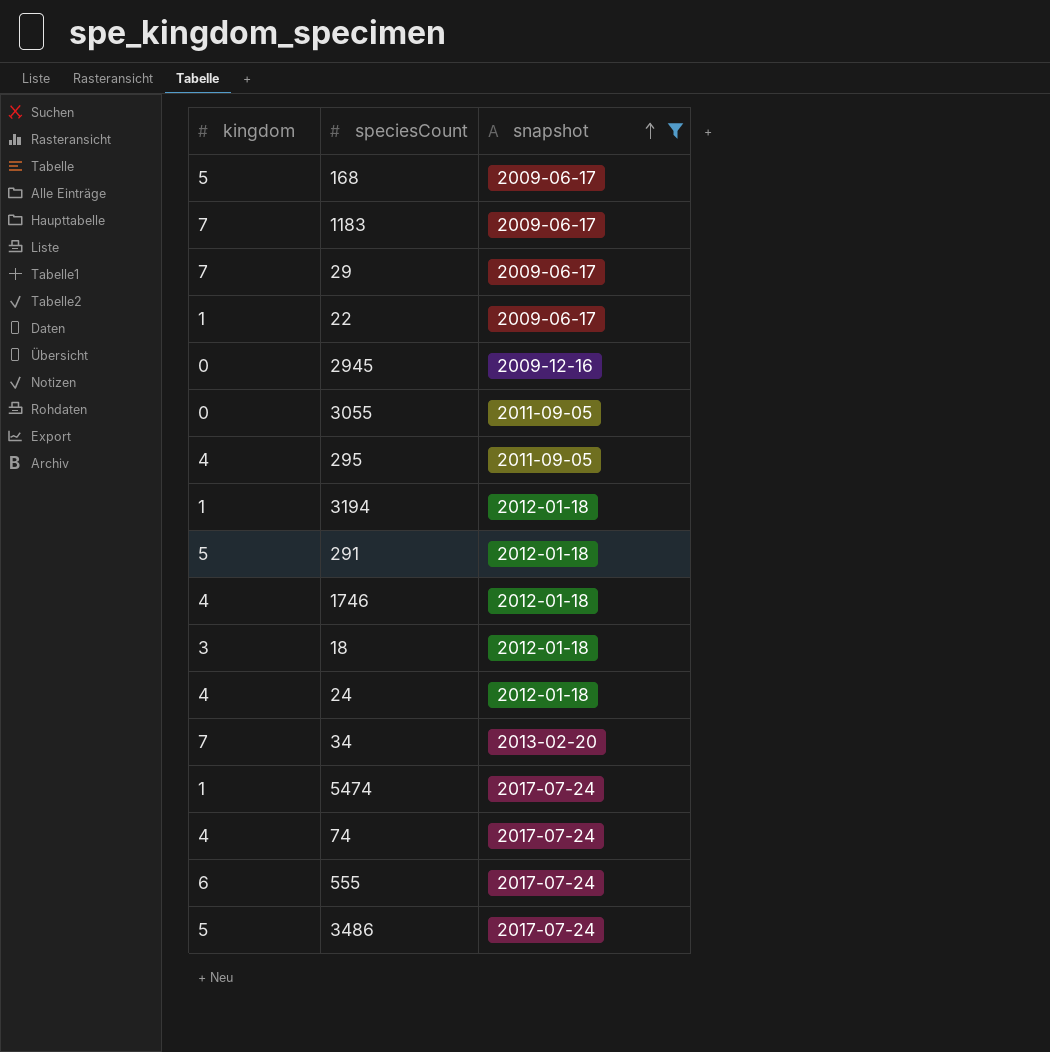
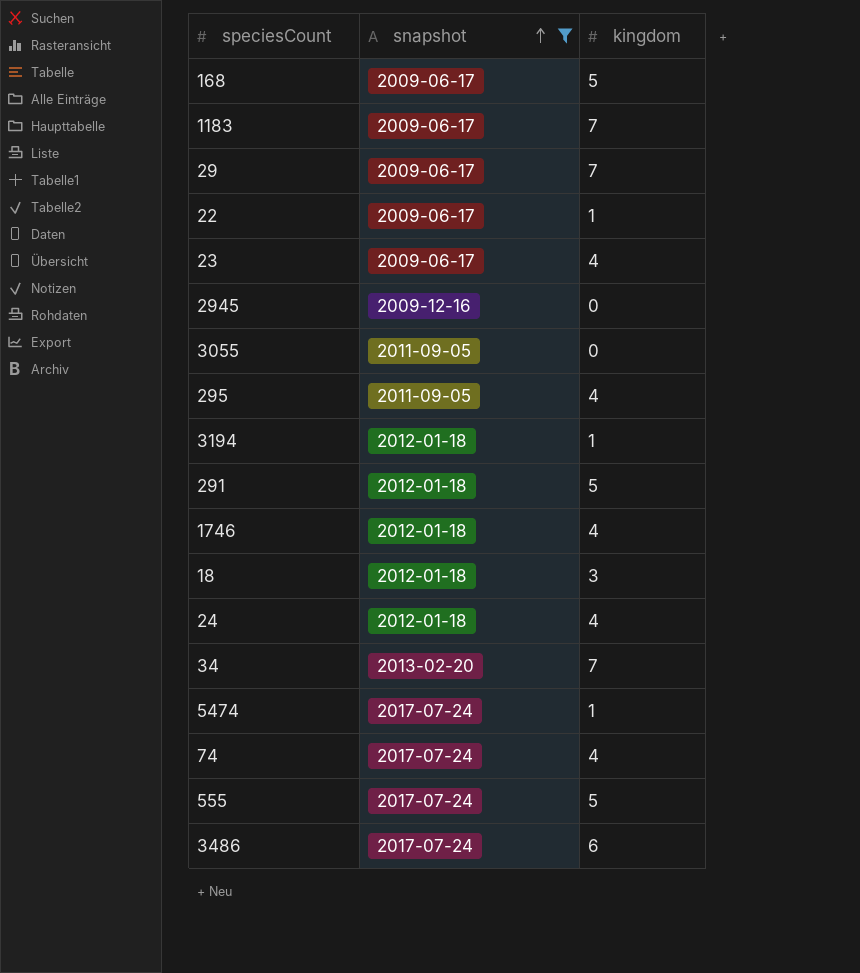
column kingdom | position: 1 -> 3
row 23: none -> 2009-06-17 | 4
555 | kingdom: 6 -> 5
3486 | kingdom: 5 -> 6

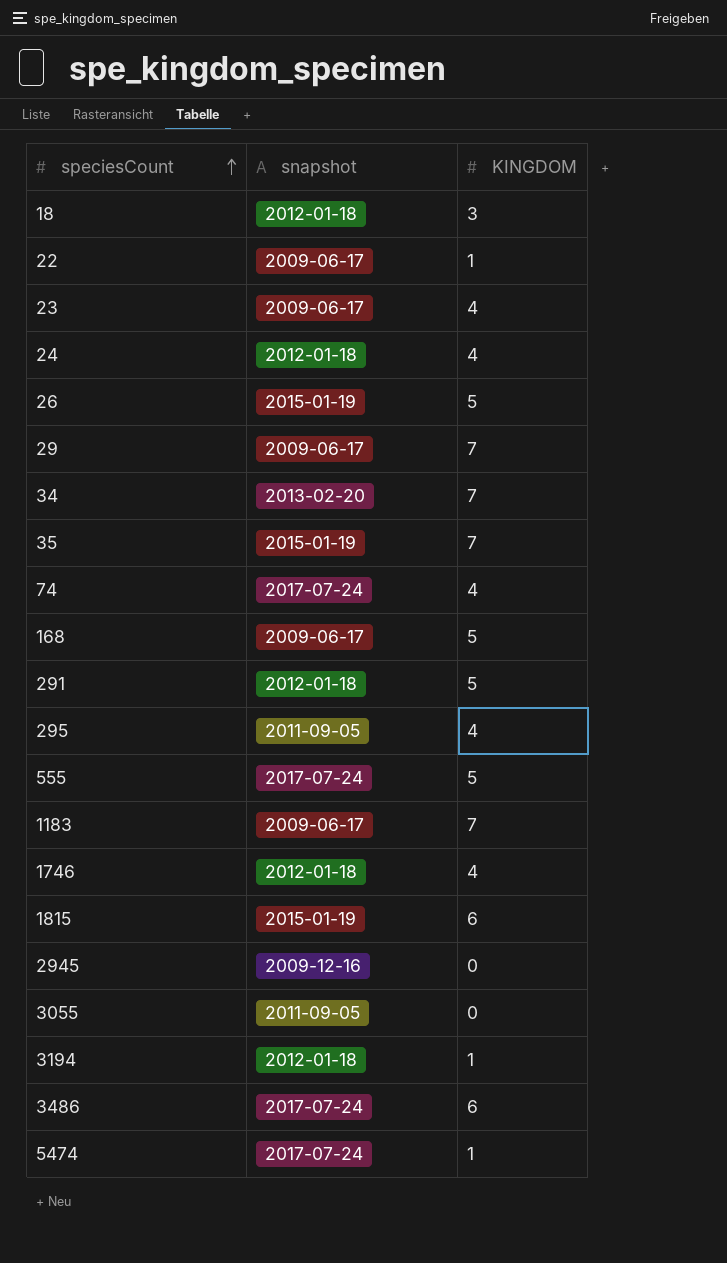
filter: snapshot != 2015-01-19 -> none
row order: snapshot ascending -> speciesCount ascending
column name: kingdom -> KINGDOM

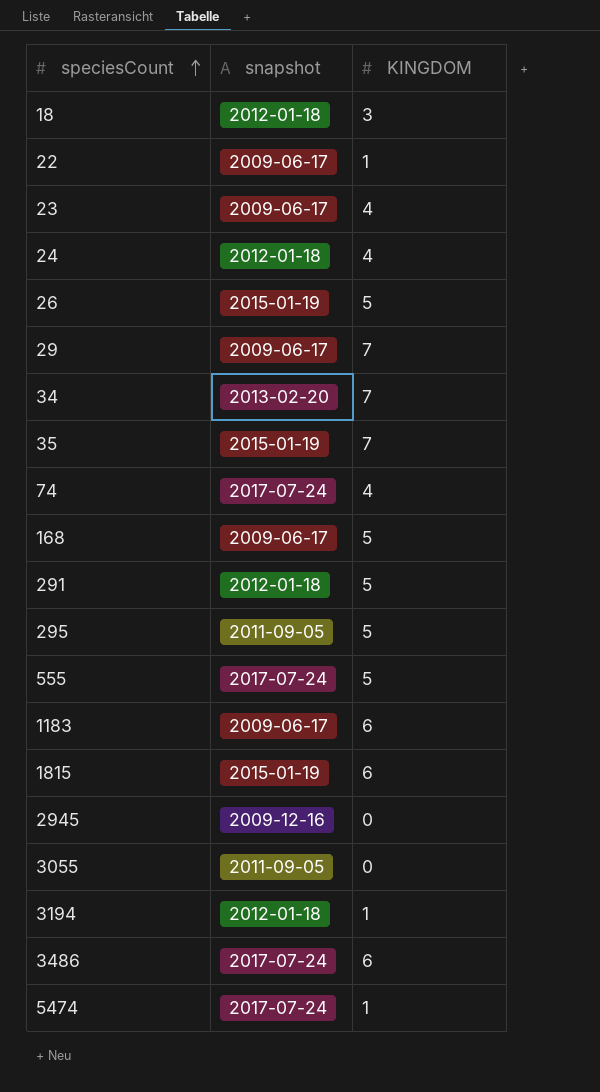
row 1746: 2012-01-18 | 4 -> none
295 | KINGDOM: 4 -> 5
1183 | KINGDOM: 7 -> 6

